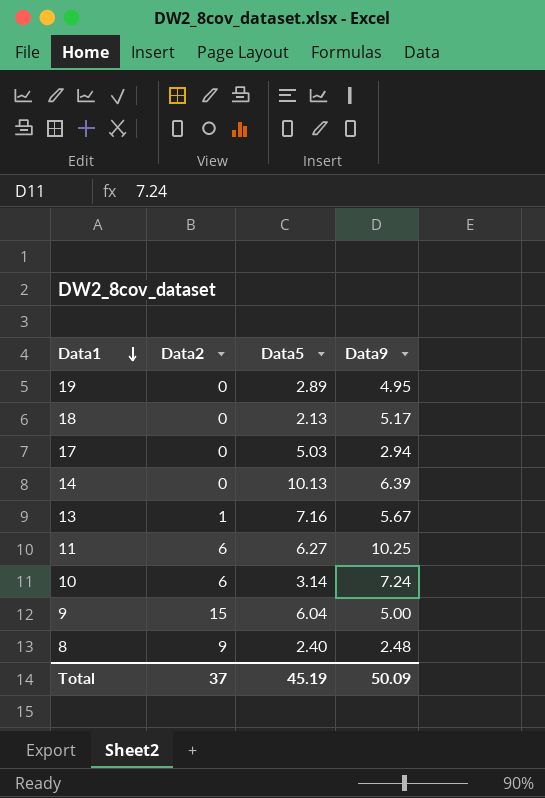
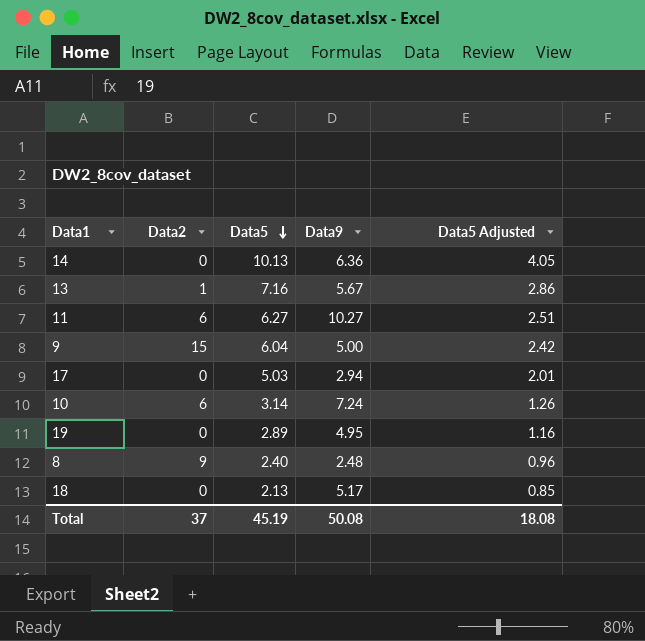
row order: Data1 descending -> Data5 descending
column Data5 Adjusted | formula: none -> [Data5] * 0.4
14 | Data9: 6.39 -> 6.36
11 | Data9: 10.25 -> 10.27
Total | Data9: 50.09 -> 50.08

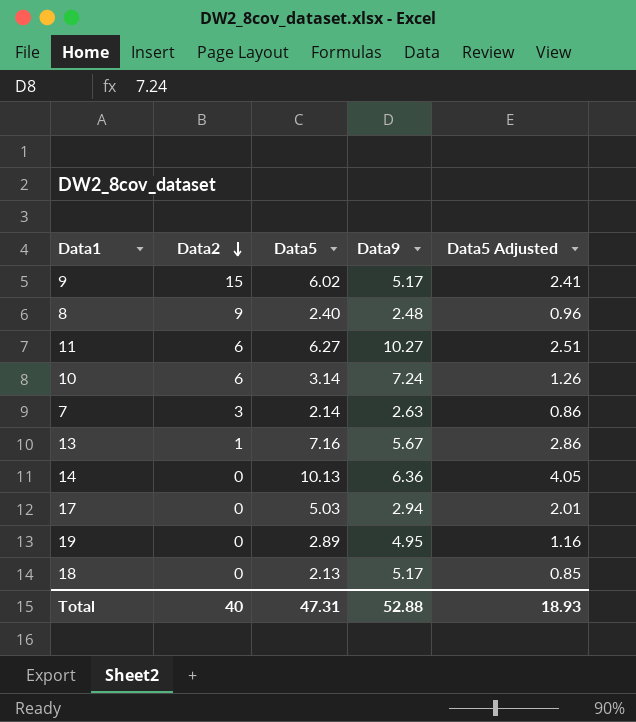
row order: Data5 descending -> Data2 descending
9 | Data5: 6.04 -> 6.02
9 | Data9: 5.00 -> 5.17
9 | Data5 Adjusted: 2.42 -> 2.41
row 7: none -> 3 | 2.14 | 2.63 | 0.86
Total | Data2: 37 -> 40
Total | Data5: 45.19 -> 47.31
Total | Data9: 50.08 -> 52.88
Total | Data5 Adjusted: 18.08 -> 18.93

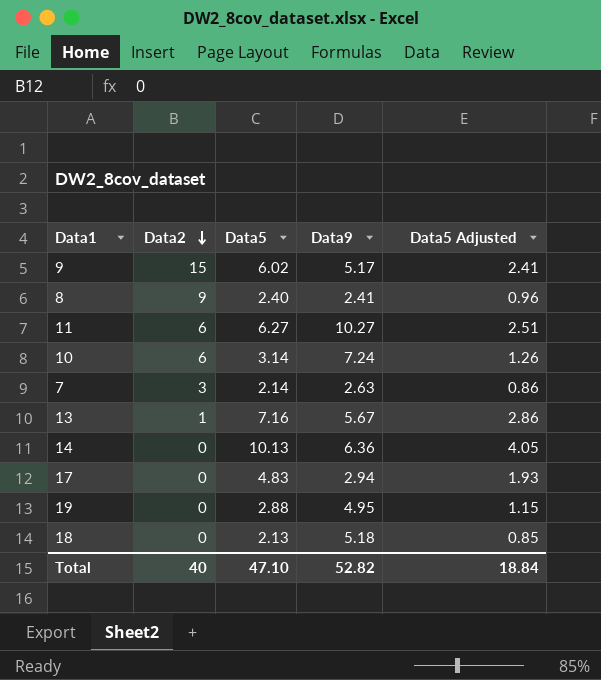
8 | Data9: 2.48 -> 2.41
17 | Data5: 5.03 -> 4.83
17 | Data5 Adjusted: 2.01 -> 1.93
19 | Data5: 2.89 -> 2.88
19 | Data5 Adjusted: 1.16 -> 1.15
18 | Data9: 5.17 -> 5.18
Total | Data5: 47.31 -> 47.10
Total | Data9: 52.88 -> 52.82
Total | Data5 Adjusted: 18.93 -> 18.84

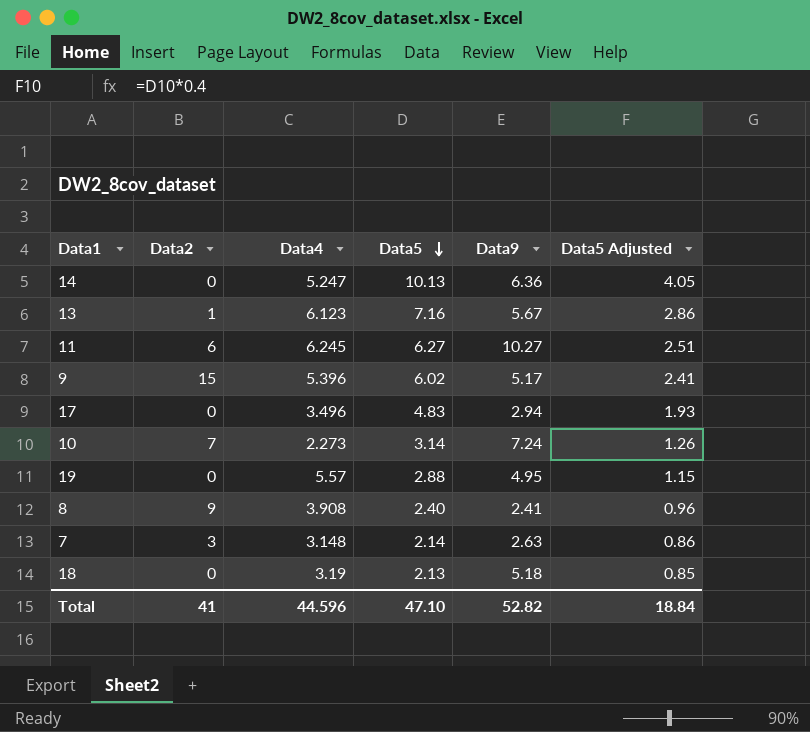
row order: Data2 descending -> Data5 descending
column Data4 | position: none -> 3
10 | Data2: 6 -> 7
Total | Data2: 40 -> 41

